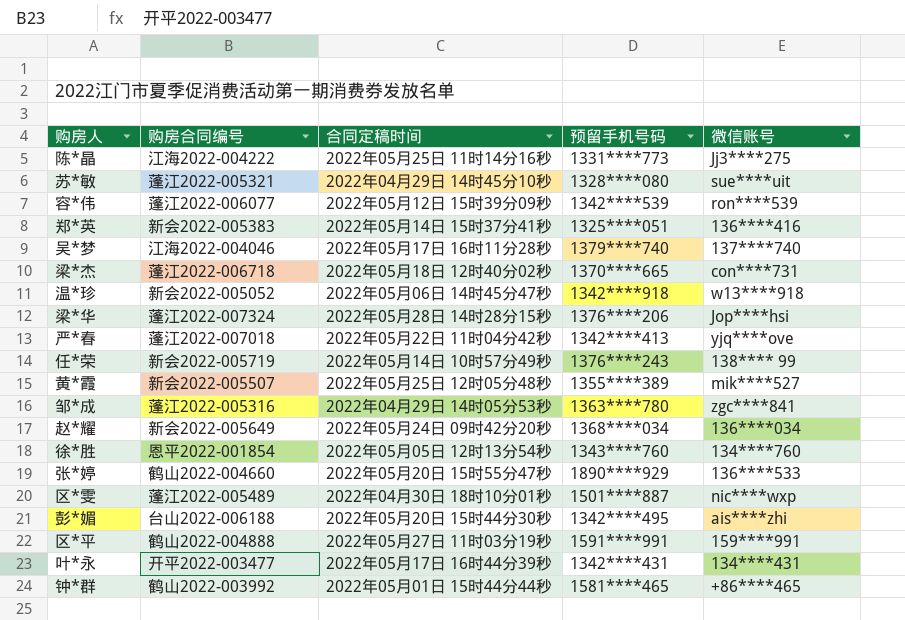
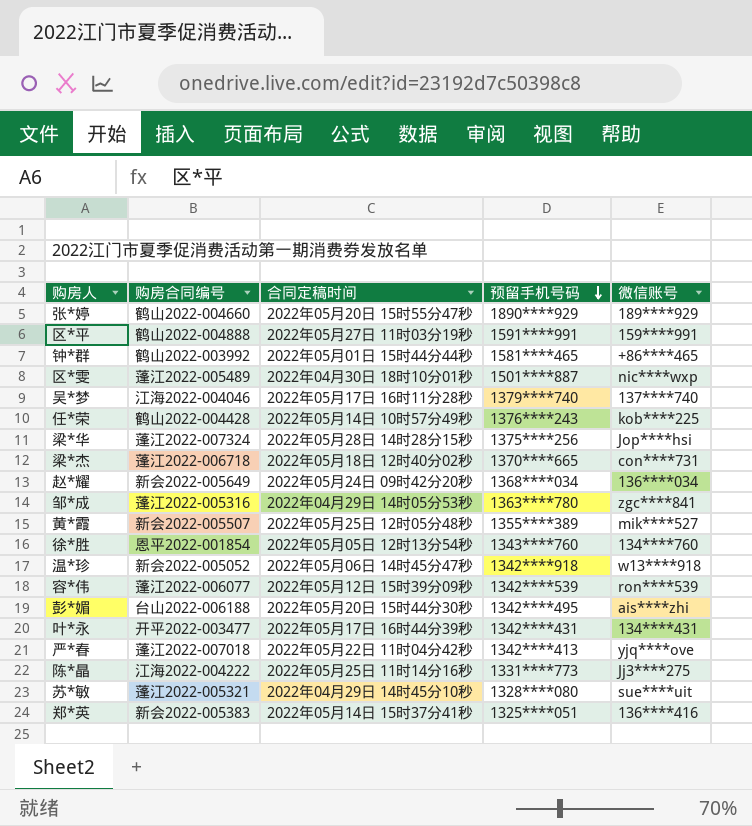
row order: none -> 预留手机号码 descending
张*婷 | 微信账号: 136****533 -> 189****929
任*荣 | 购房合同编号: 新会2022-005719 -> 鹤山2022-004428
任*荣 | 微信账号: 138**** 99 -> kob****225
梁*华 | 预留手机号码: 1376****206 -> 1375****256

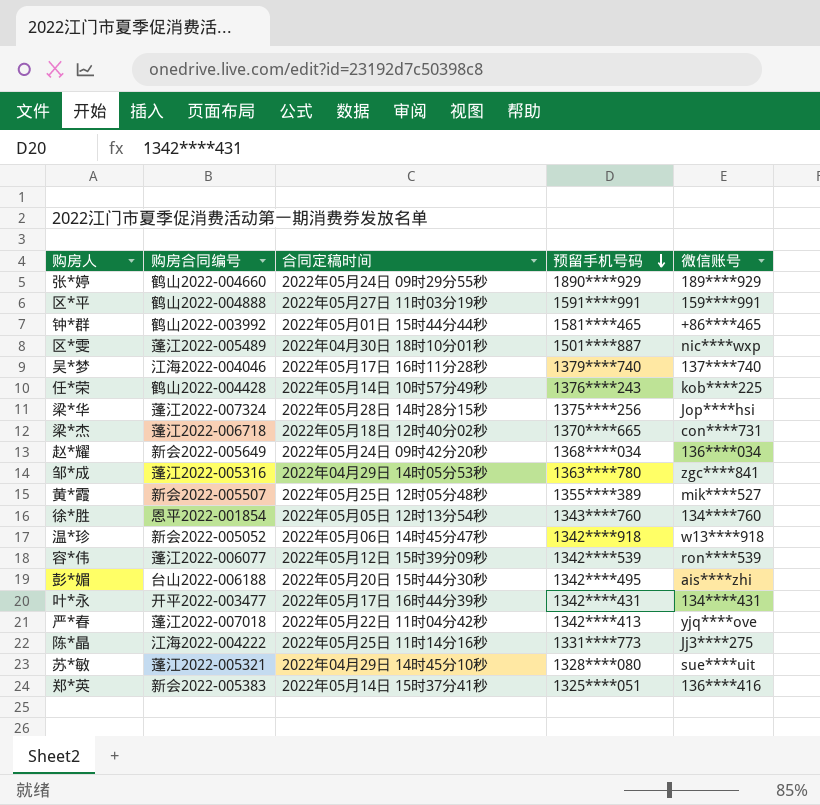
张*婷 | 合同定稿时间: 2022年05月20日 15时55分47秒 -> 2022年05月24日 09时29分55秒

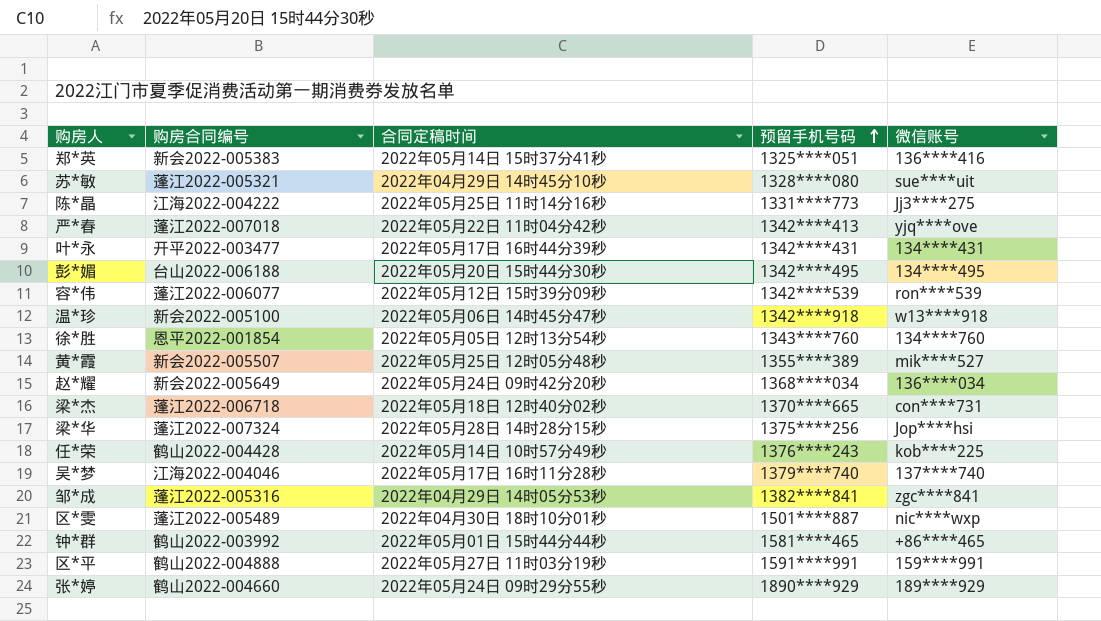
row order: 预留手机号码 descending -> 预留手机号码 ascending
彭*媚 | 微信账号: ais****zhi -> 134****495
温*珍 | 购房合同编号: 新会2022-005052 -> 新会2022-005100
邹*成 | 预留手机号码: 1363****780 -> 1382****841

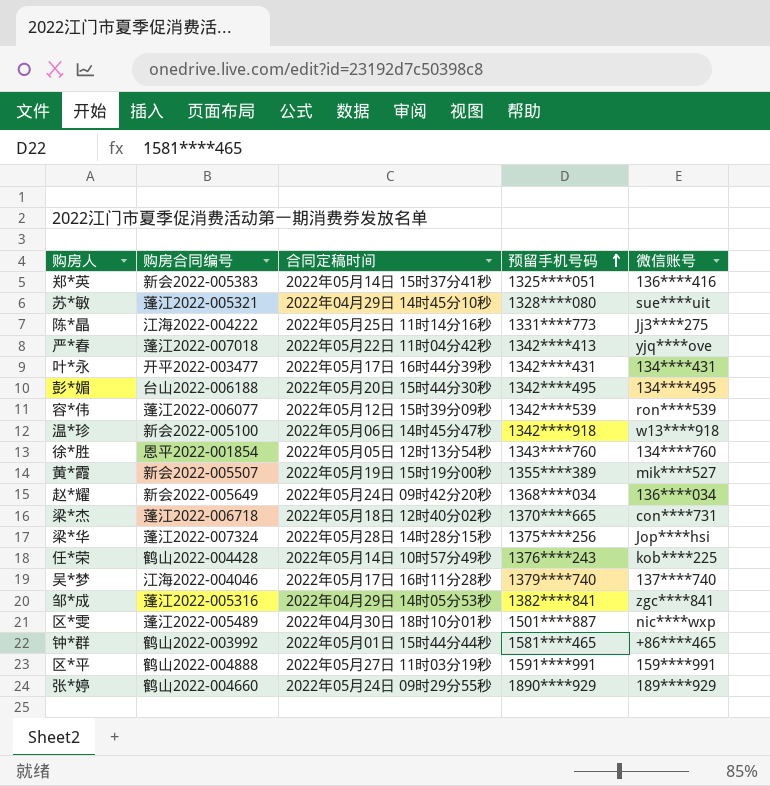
黄*霞 | 合同定稿时间: 2022年05月25日 12时05分48秒 -> 2022年05月19日 15时19分00秒

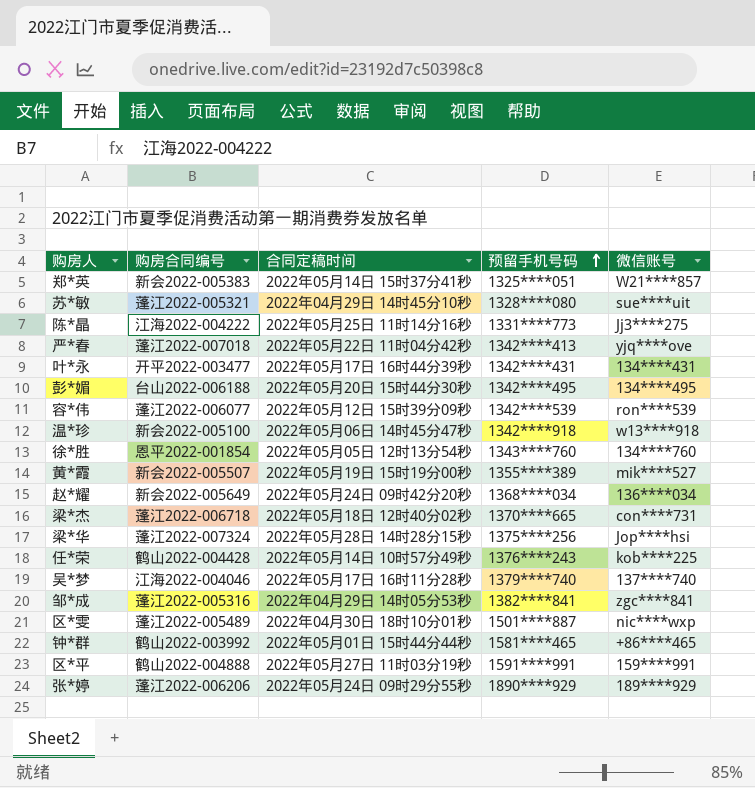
郑*英 | 微信账号: 136****416 -> W21****857
张*婷 | 购房合同编号: 鹤山2022-004660 -> 蓬江2022-006206

